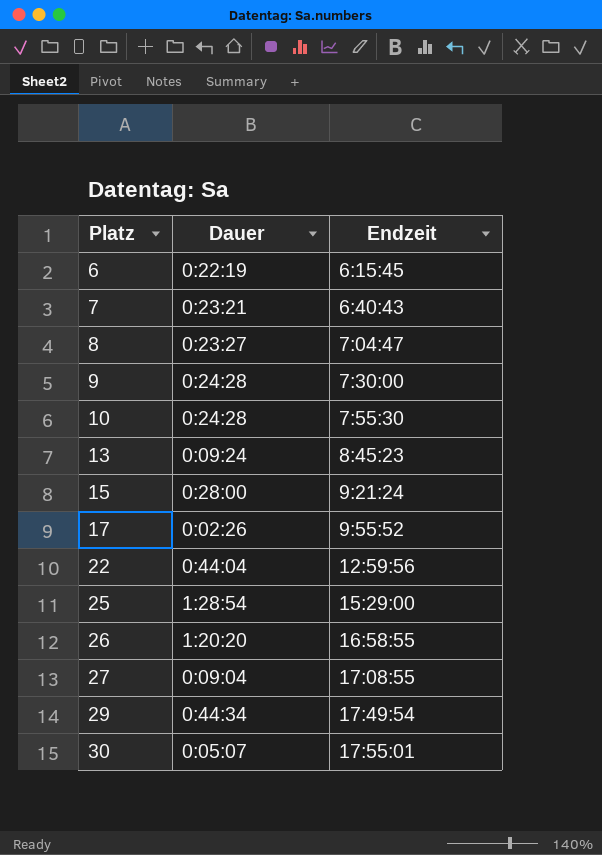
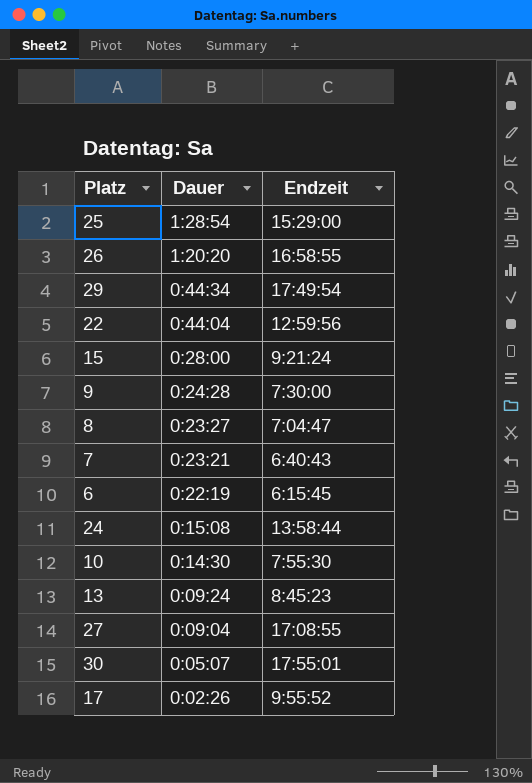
row order: Platz ascending -> Dauer descending
row 24: none -> 0:15:08 | 13:58:44
10 | Dauer: 0:24:28 -> 0:14:30

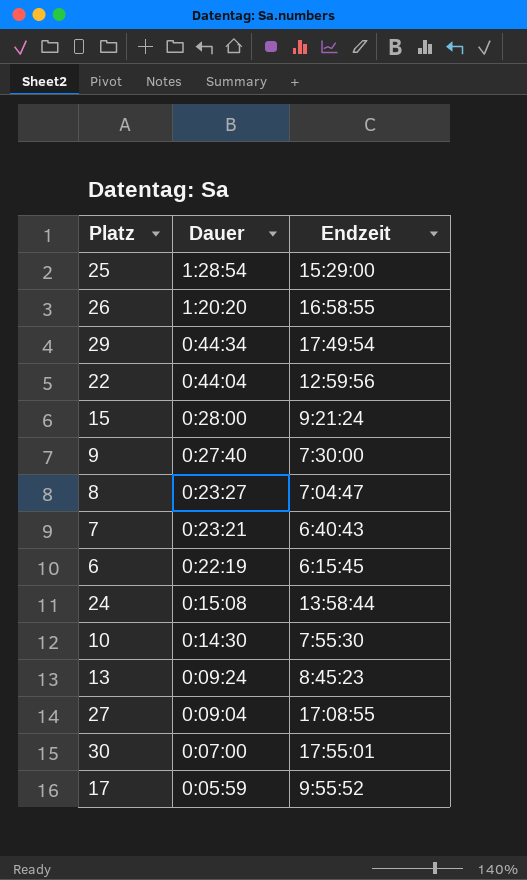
9 | Dauer: 0:24:28 -> 0:27:40
30 | Dauer: 0:05:07 -> 0:07:00
17 | Dauer: 0:02:26 -> 0:05:59

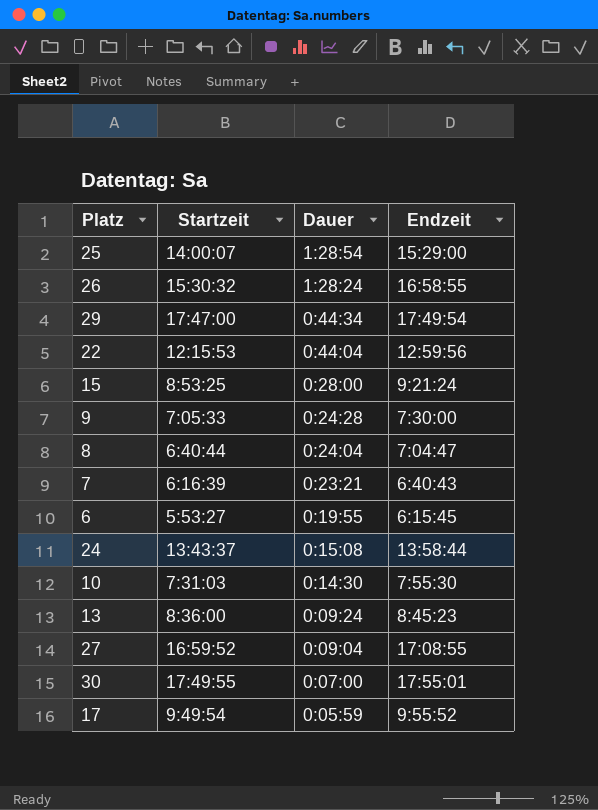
column Startzeit | position: none -> 2
26 | Dauer: 1:20:20 -> 1:28:24
9 | Dauer: 0:27:40 -> 0:24:28
8 | Dauer: 0:23:27 -> 0:24:04
6 | Dauer: 0:22:19 -> 0:19:55

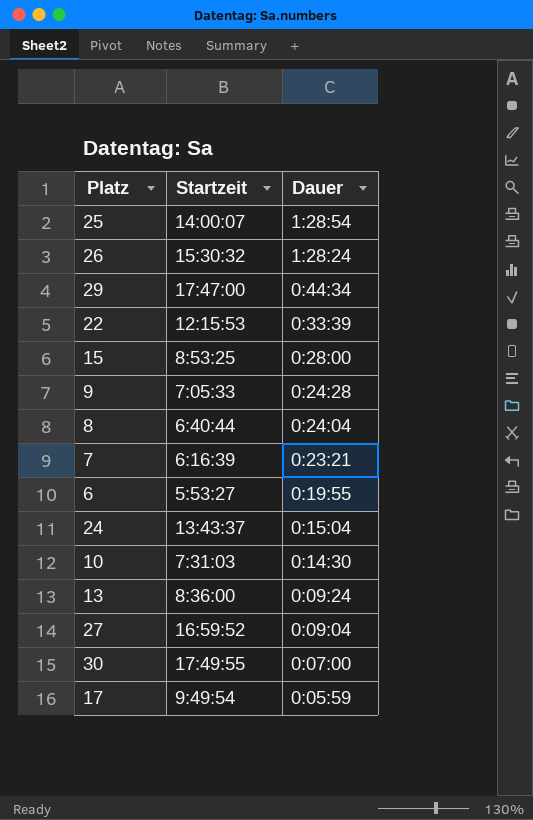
column Endzeit | position: 4 -> none
22 | Dauer: 0:44:04 -> 0:33:39
24 | Dauer: 0:15:08 -> 0:15:04

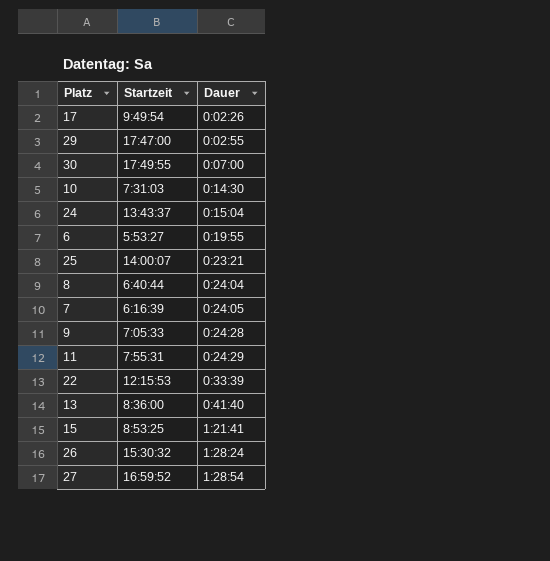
row order: Dauer descending -> Dauer ascending
17 | Dauer: 0:05:59 -> 0:02:26
29 | Dauer: 0:44:34 -> 0:02:55
25 | Dauer: 1:28:54 -> 0:23:21
7 | Dauer: 0:23:21 -> 0:24:05
row 11: none -> 7:55:31 | 0:24:29
13 | Dauer: 0:09:24 -> 0:41:40
15 | Dauer: 0:28:00 -> 1:21:41
27 | Dauer: 0:09:04 -> 1:28:54

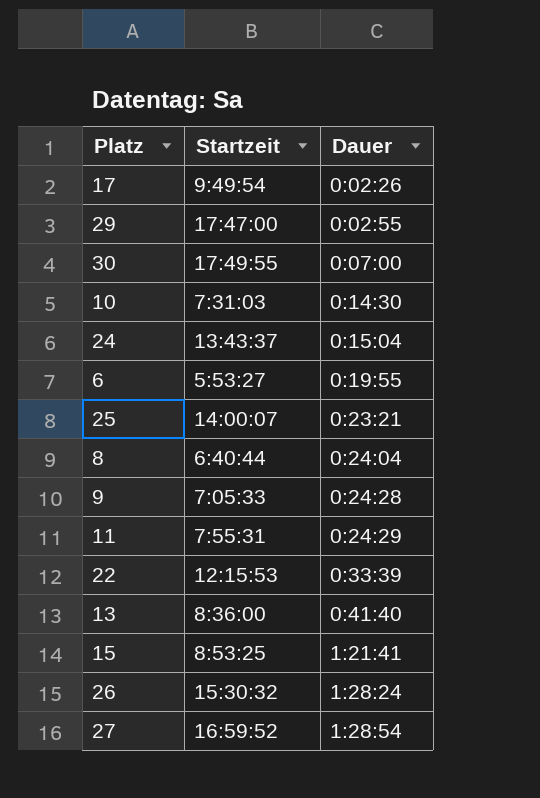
row 7: 6:16:39 | 0:24:05 -> none

